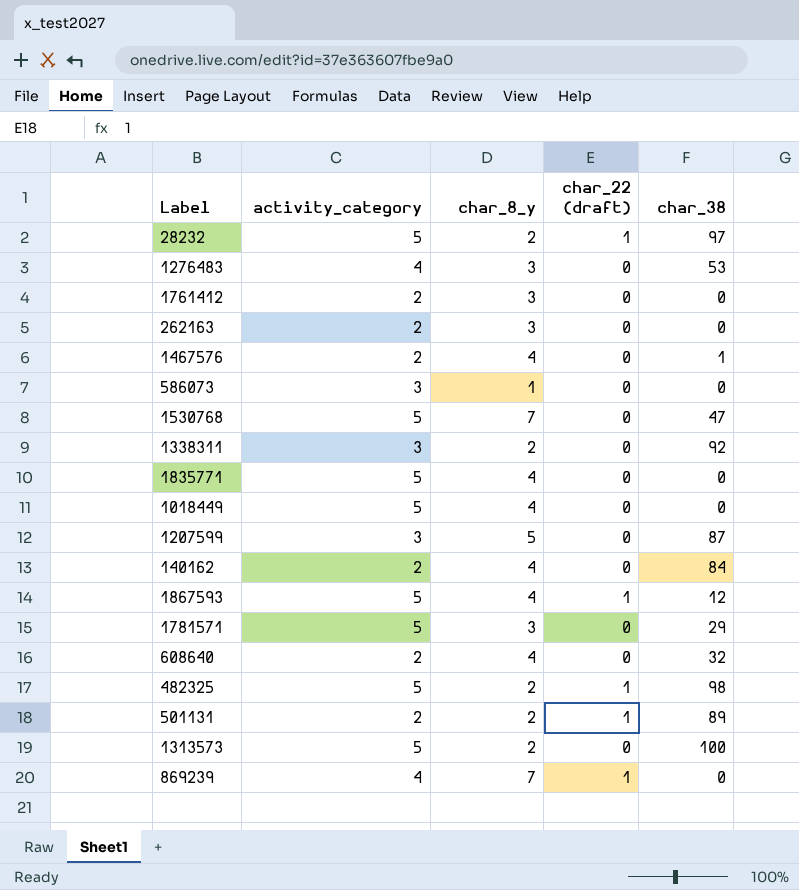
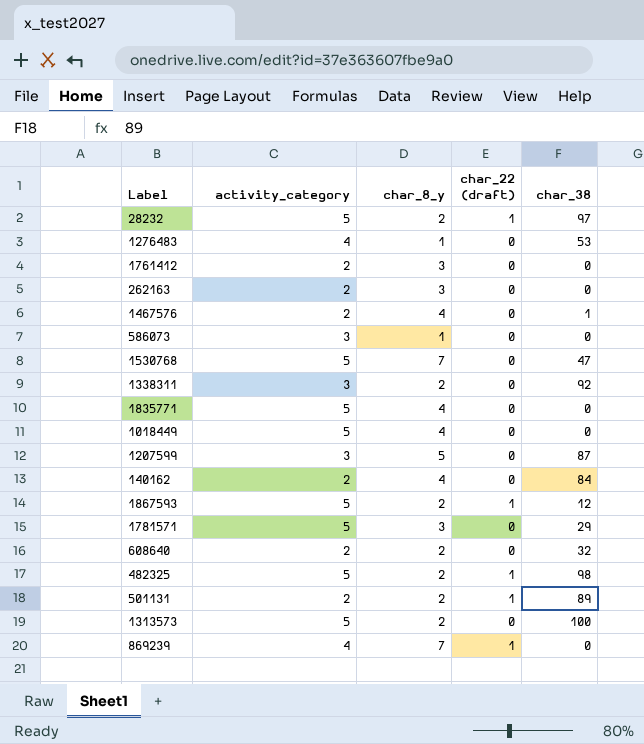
1276483 | char_8_y: 3 -> 1
1867593 | char_8_y: 4 -> 2
608640 | char_8_y: 4 -> 2

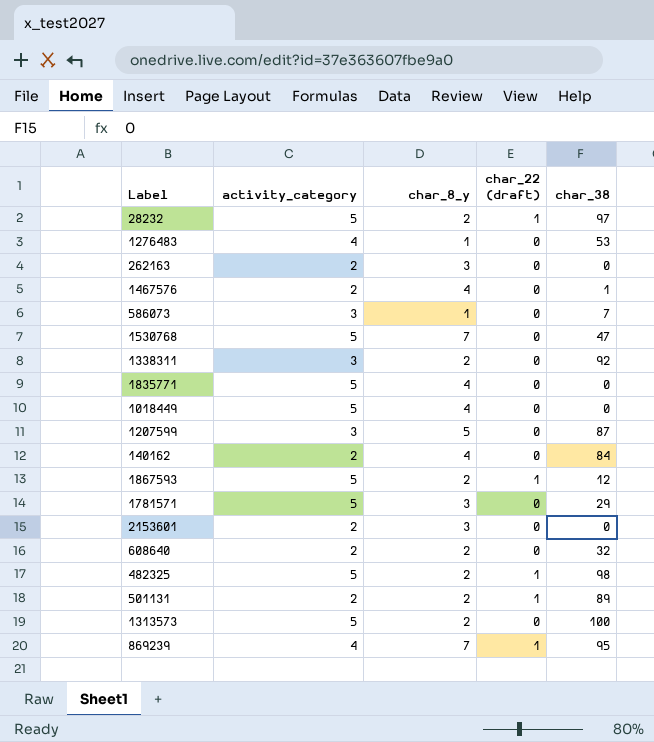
row 1761412: 2 | 3 | 0 | 0 -> none
586073 | char_38: 0 -> 7
row 2153601: none -> 2 | 3 | 0 | 0
869239 | char_38: 0 -> 95

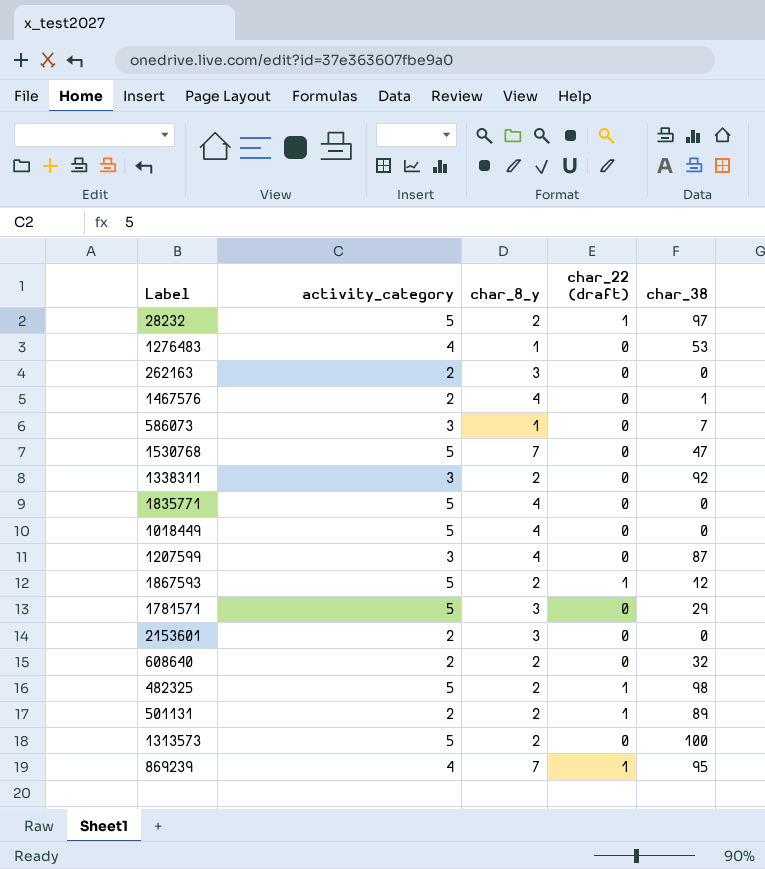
row 140162: 2 | 4 | 0 | 84 -> none
1207599 | char_8_y: 5 -> 4

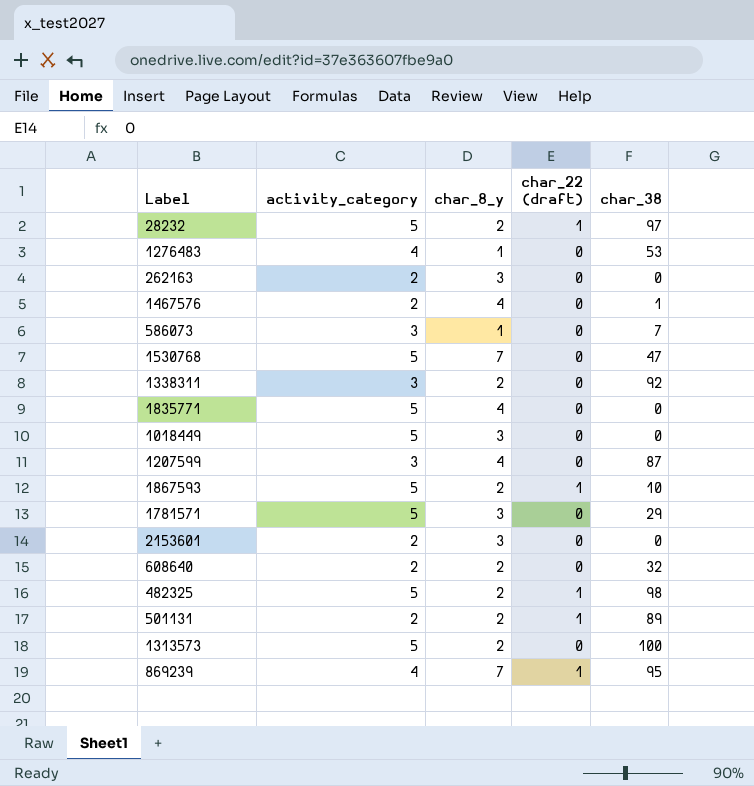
1018449 | char_8_y: 4 -> 3
1867593 | char_38: 12 -> 10

